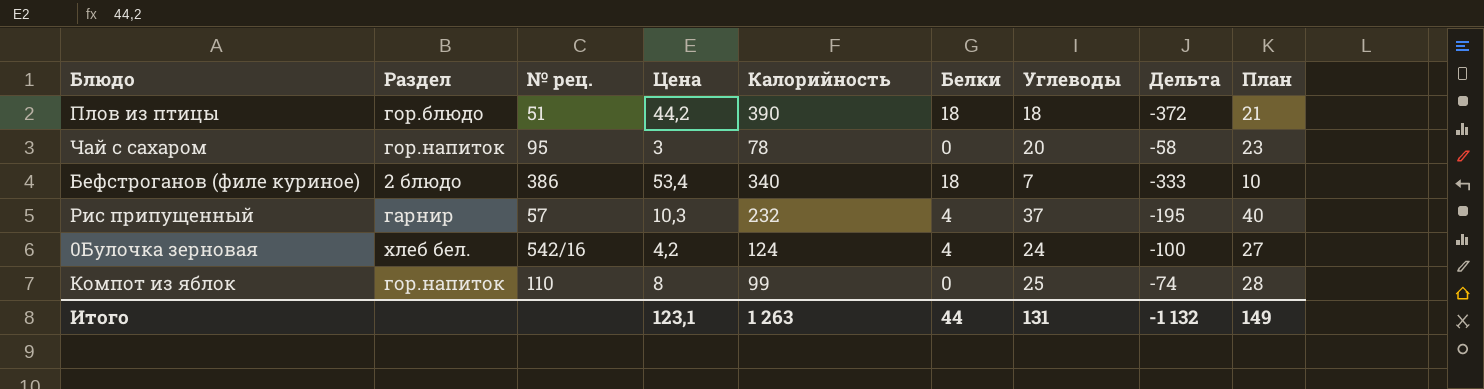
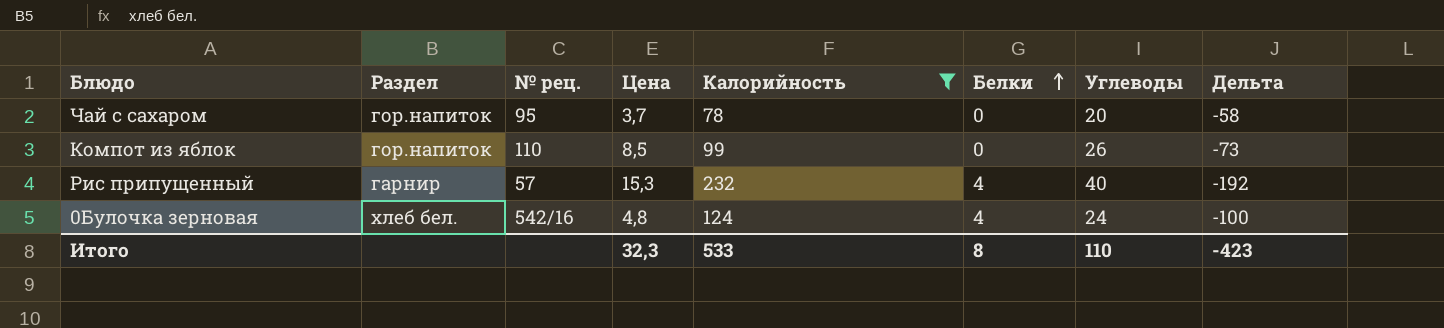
filter: none -> Калорийность <= 232
row order: none -> Белки ascending
column План | formula: [Углеводы] + 3 -> none
Чай с сахаром | Цена: 3 -> 3,7
Компот из яблок | Цена: 8 -> 8,5
Компот из яблок | Углеводы: 25 -> 26
Компот из яблок | Дельта: -74 -> -73
Рис припущенный | Цена: 10,3 -> 15,3
Рис припущенный | Углеводы: 37 -> 40
Рис припущенный | Дельта: -195 -> -192
0Булочка зерновая | Цена: 4,2 -> 4,8
Итого | Цена: 123,1 -> 32,3
Итого | Калорийность: 1 263 -> 533
Итого | Белки: 44 -> 8
Итого | Углеводы: 131 -> 110
Итого | Дельта: -1 132 -> -423

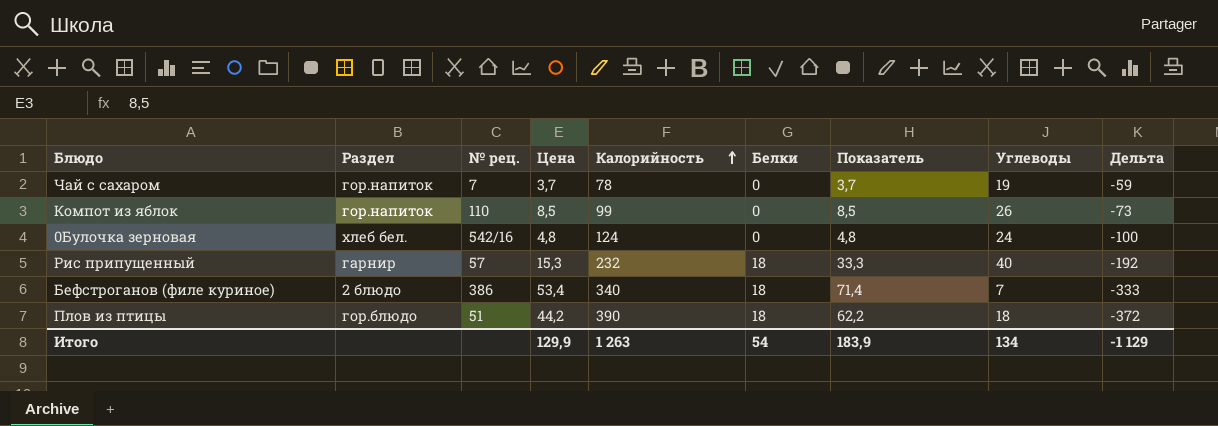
filter: Калорийность <= 232 -> none
row order: Белки ascending -> Калорийность ascending
column Показатель | formula: none -> [Цена] + [Белки]
Чай с сахаром | № рец.: 95 -> 7
Чай с сахаром | Углеводы: 20 -> 19
Чай с сахаром | Дельта: -58 -> -59
0Булочка зерновая | Белки: 4 -> 0
Рис припущенный | Белки: 4 -> 18
Итого | Цена: 32,3 -> 129,9
Итого | Калорийность: 533 -> 1 263
Итого | Белки: 8 -> 54
Итого | Углеводы: 110 -> 134
Итого | Дельта: -423 -> -1 129

